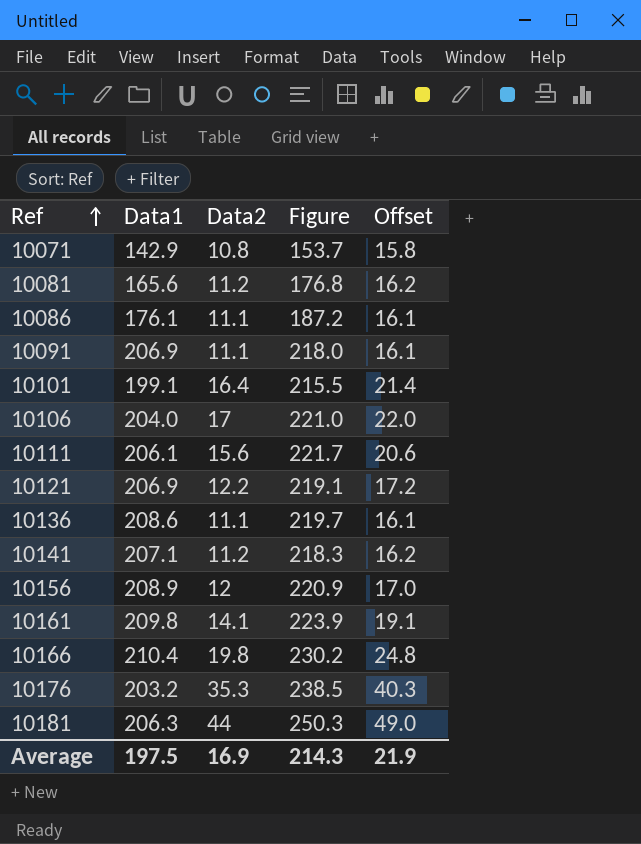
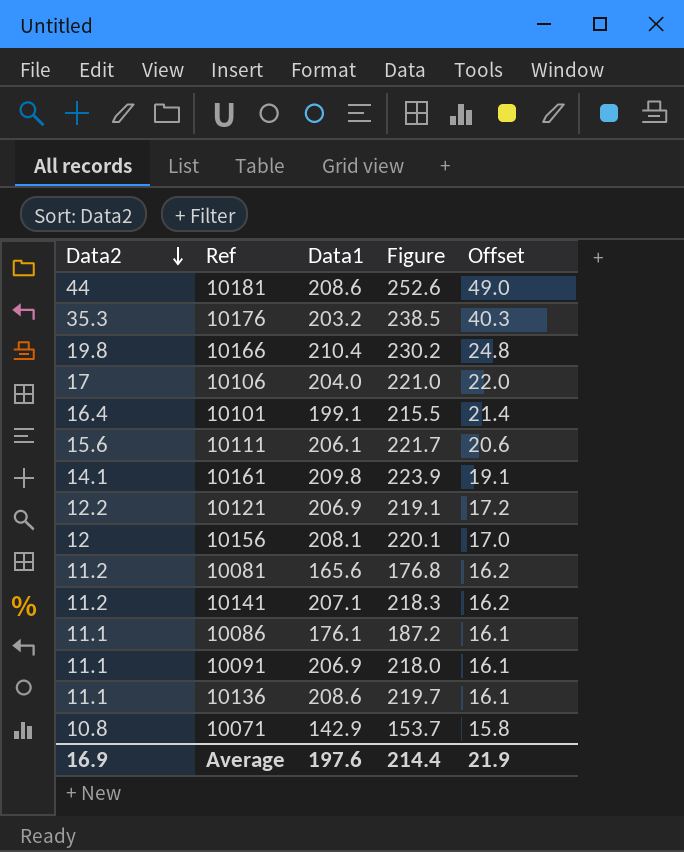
row order: Ref ascending -> Data2 descending
column Data2 | position: 3 -> 1
10181 | Data1: 206.3 -> 208.6
10181 | Figure: 250.3 -> 252.6
10156 | Data1: 208.9 -> 208.1
10156 | Figure: 220.9 -> 220.1
Average | Data1: 197.5 -> 197.6
Average | Figure: 214.3 -> 214.4

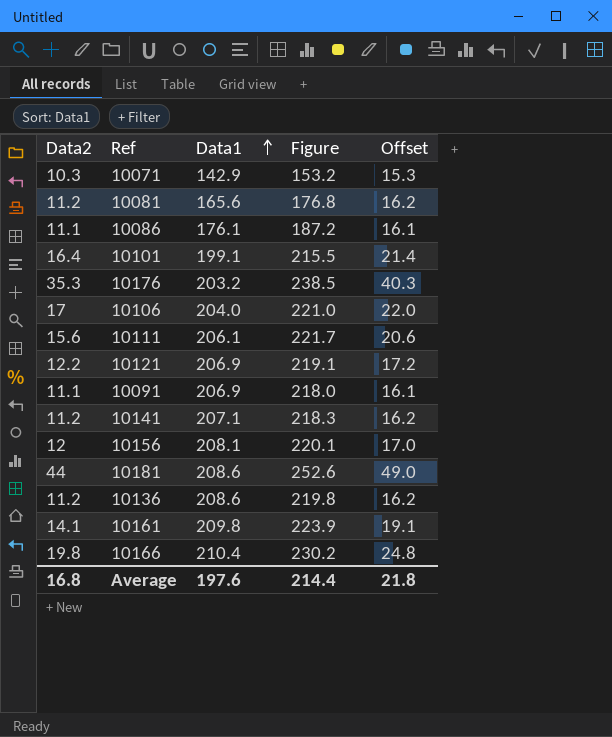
row order: Data2 descending -> Data1 ascending
10071 | Data2: 10.8 -> 10.3
10071 | Figure: 153.7 -> 153.2
10071 | Offset: 15.8 -> 15.3
10136 | Data2: 11.1 -> 11.2
10136 | Figure: 219.7 -> 219.8
10136 | Offset: 16.1 -> 16.2
Average | Data2: 16.9 -> 16.8
Average | Offset: 21.9 -> 21.8

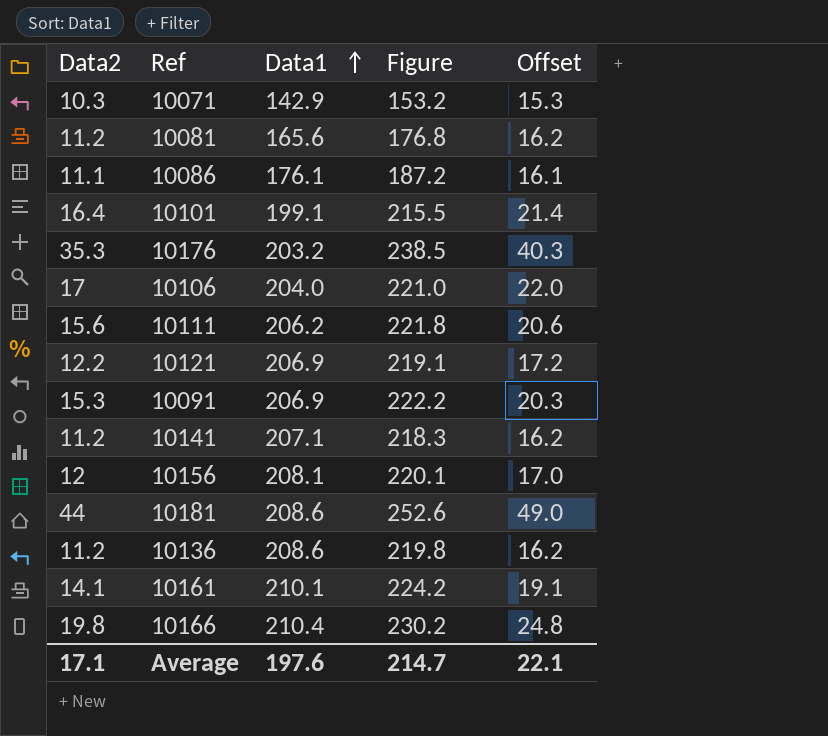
10111 | Data1: 206.1 -> 206.2
10111 | Figure: 221.7 -> 221.8
10091 | Data2: 11.1 -> 15.3
10091 | Figure: 218.0 -> 222.2
10091 | Offset: 16.1 -> 20.3
10161 | Data1: 209.8 -> 210.1
10161 | Figure: 223.9 -> 224.2
Average | Data2: 16.8 -> 17.1
Average | Figure: 214.4 -> 214.7
Average | Offset: 21.8 -> 22.1

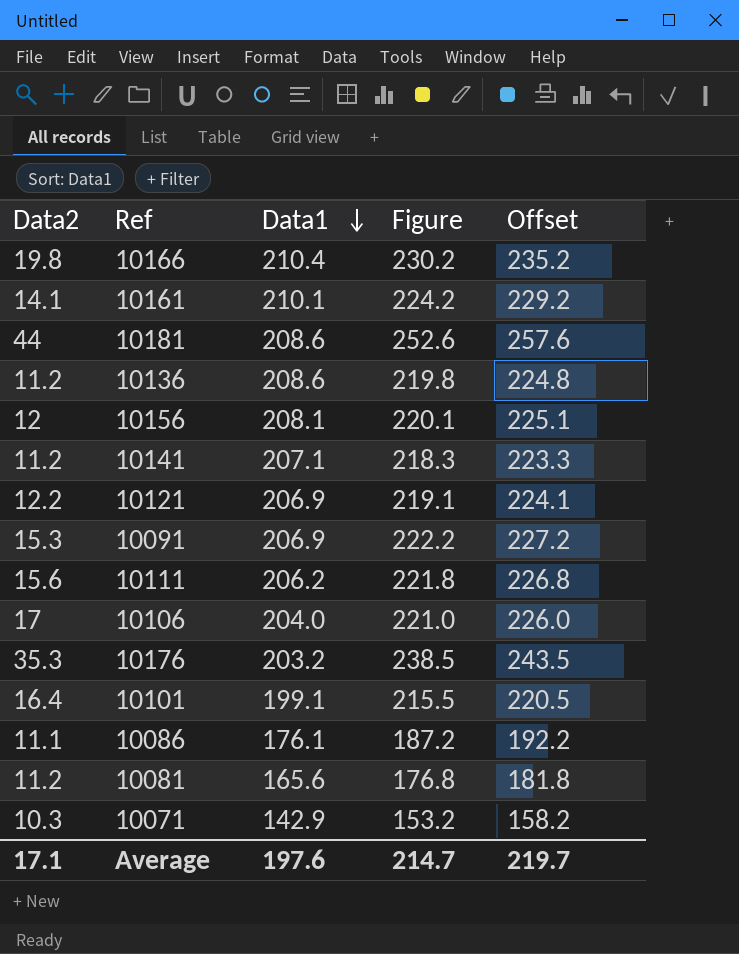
row order: Data1 ascending -> Data1 descending
column Offset | formula: [Data2] + 5 -> [Figure] + 5
Average | Offset: 22.1 -> 219.7

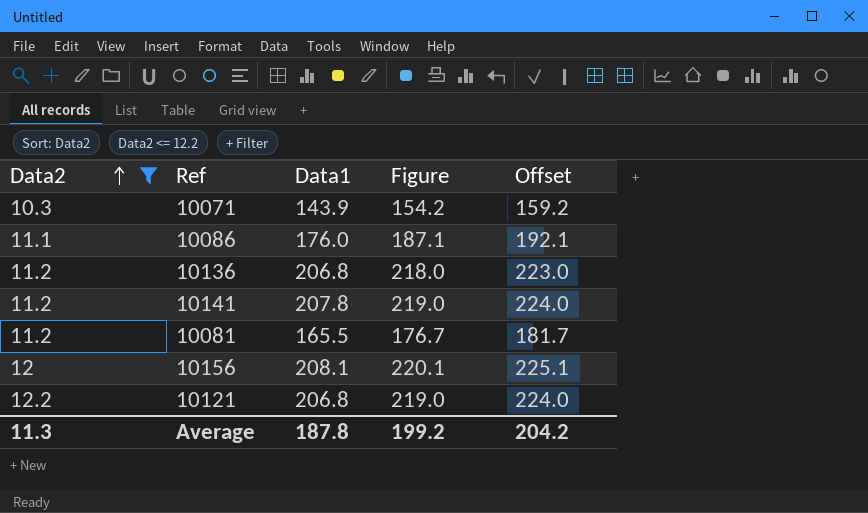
filter: none -> Data2 <= 12.2
row order: Data1 descending -> Data2 ascending
10071 | Data1: 142.9 -> 143.9
10071 | Figure: 153.2 -> 154.2
10071 | Offset: 158.2 -> 159.2
10086 | Data1: 176.1 -> 176.0
10086 | Figure: 187.2 -> 187.1
10086 | Offset: 192.2 -> 192.1
10136 | Data1: 208.6 -> 206.8
10136 | Figure: 219.8 -> 218.0
10136 | Offset: 224.8 -> 223.0
10141 | Data1: 207.1 -> 207.8
10141 | Figure: 218.3 -> 219.0
10141 | Offset: 223.3 -> 224.0
10081 | Data1: 165.6 -> 165.5
10081 | Figure: 176.8 -> 176.7
10081 | Offset: 181.8 -> 181.7
10121 | Data1: 206.9 -> 206.8
10121 | Figure: 219.1 -> 219.0
10121 | Offset: 224.1 -> 224.0
Average | Data2: 17.1 -> 11.3
Average | Data1: 197.6 -> 187.8
Average | Figure: 214.7 -> 199.2
Average | Offset: 219.7 -> 204.2

